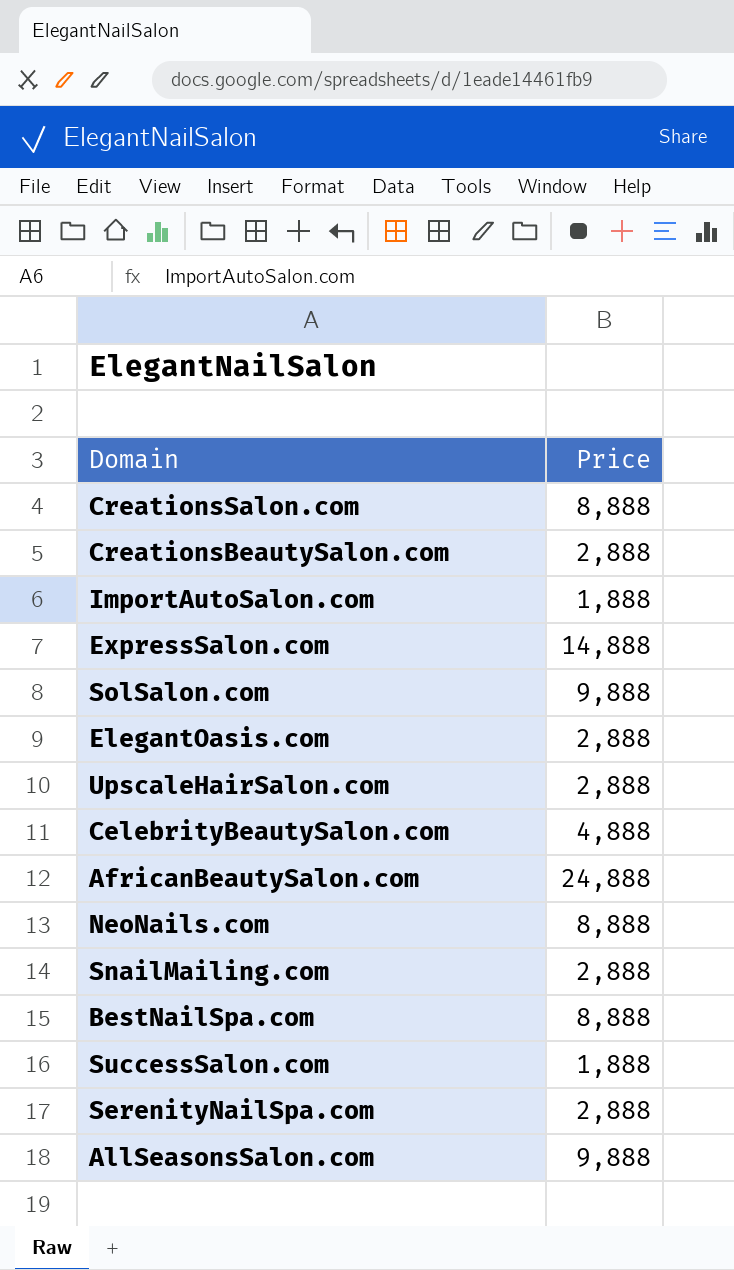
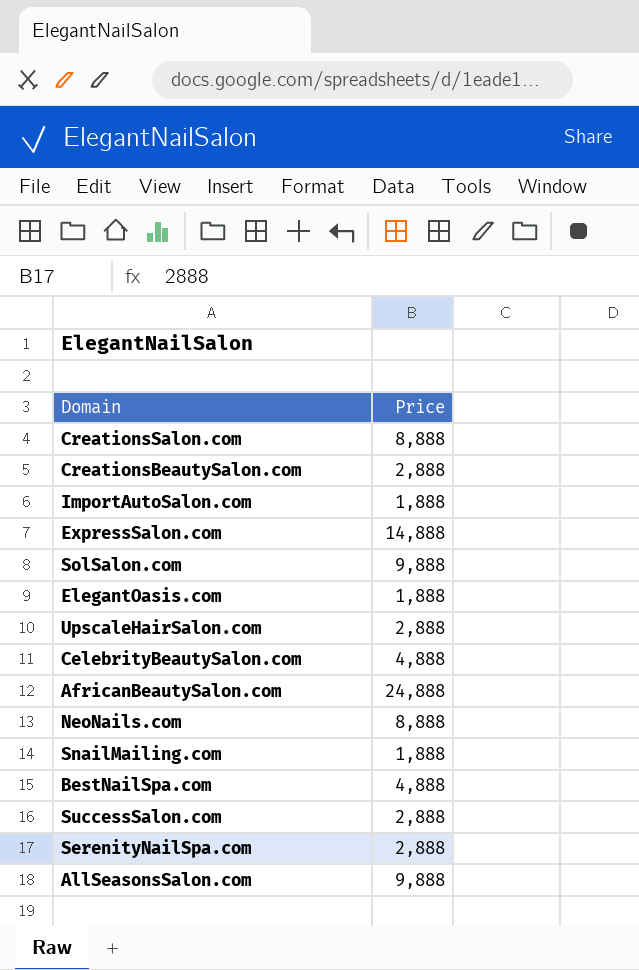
ElegantOasis.com | Price: 2,888 -> 1,888
SnailMailing.com | Price: 2,888 -> 1,888
BestNailSpa.com | Price: 8,888 -> 4,888
SuccessSalon.com | Price: 1,888 -> 2,888

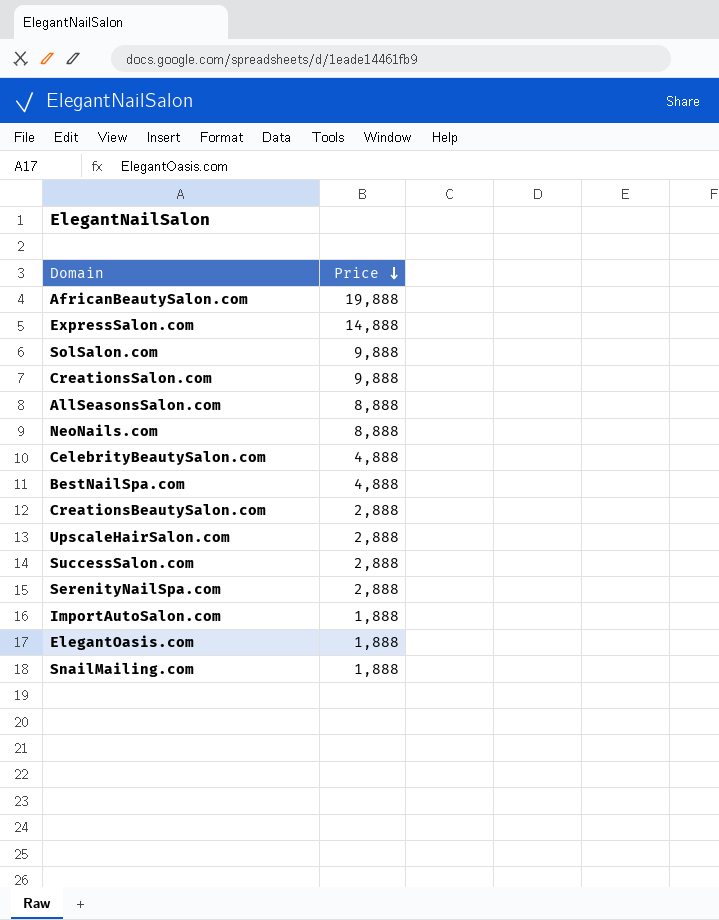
row order: none -> Price descending
AfricanBeautySalon.com | Price: 24,888 -> 19,888
CreationsSalon.com | Price: 8,888 -> 9,888
AllSeasonsSalon.com | Price: 9,888 -> 8,888

